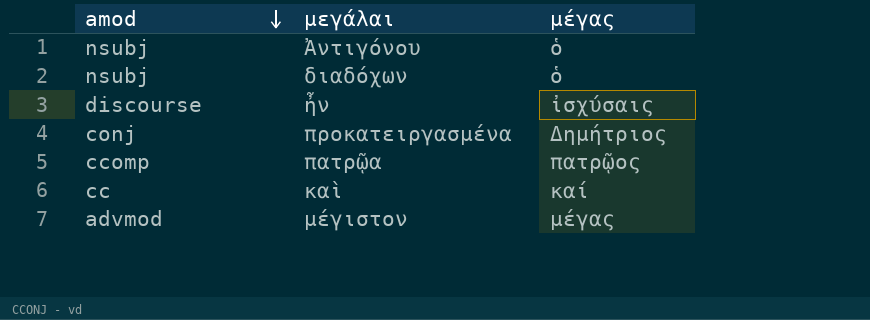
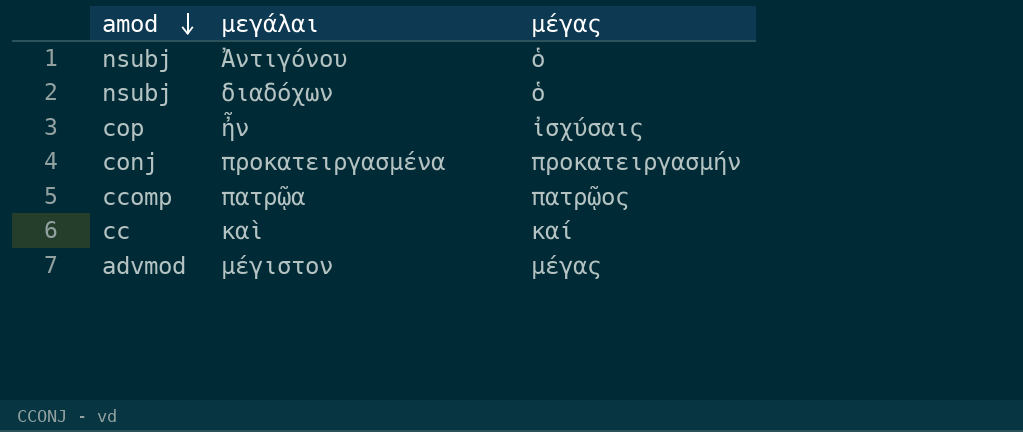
ἦν | amod: discourse -> cop
προκατειργασμένα | μέγας: Δημήτριος -> προκατειργασμήν

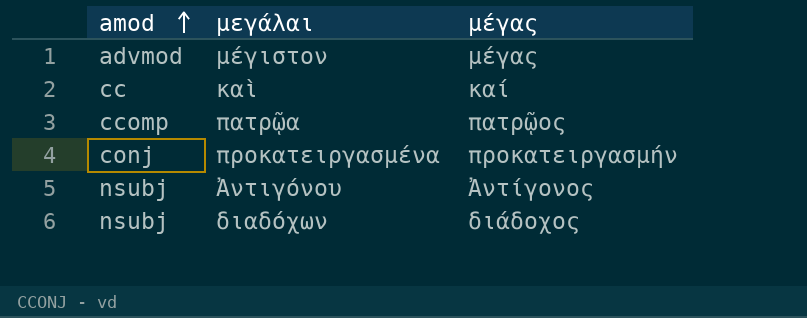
row order: amod descending -> amod ascending
row ἦν: cop | ἰσχύσαις -> none
Ἀντιγόνου | μέγας: ὁ -> Ἀντίγονος
διαδόχων | μέγας: ὁ -> διάδοχος

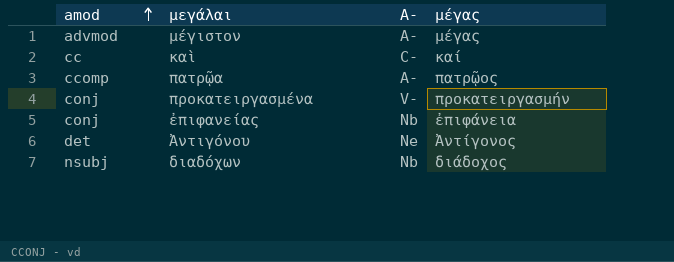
column A- | position: none -> 3
row ἐπιφανείας: none -> conj | Nb | ἐπιφάνεια
Ἀντιγόνου | amod: nsubj -> det

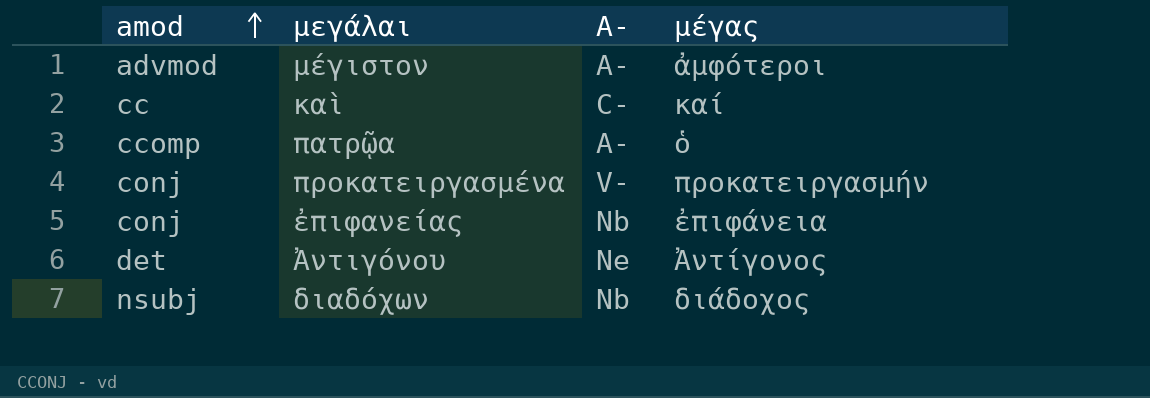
μέγιστον | μέγας: μέγας -> ἀμφότεροι
πατρῷα | μέγας: πατρῷος -> ὁ

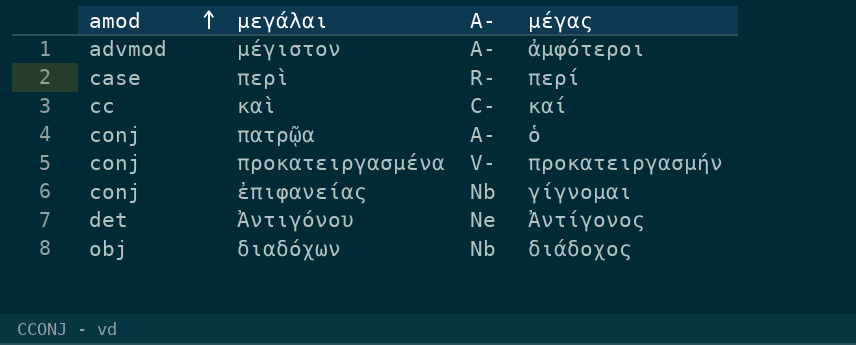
row περὶ: none -> case | R- | περί
πατρῷα | amod: ccomp -> conj
ἐπιφανείας | μέγας: ἐπιφάνεια -> γίγνομαι
διαδόχων | amod: nsubj -> obj

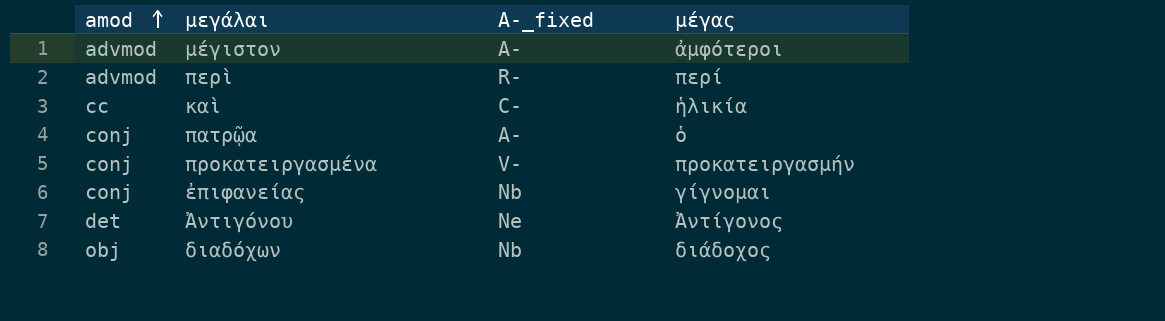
column name: A- -> A-_fixed
περὶ | amod: case -> advmod
καὶ | μέγας: καί -> ἡλικία

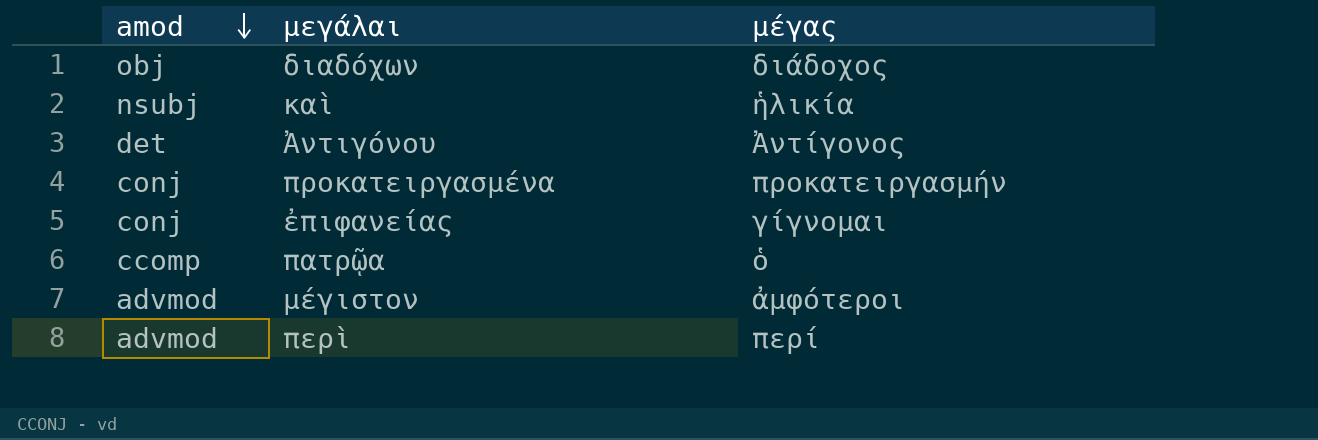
row order: amod ascending -> amod descending
column A-_fixed | position: 3 -> none
καὶ | amod: cc -> nsubj
πατρῷα | amod: conj -> ccomp

